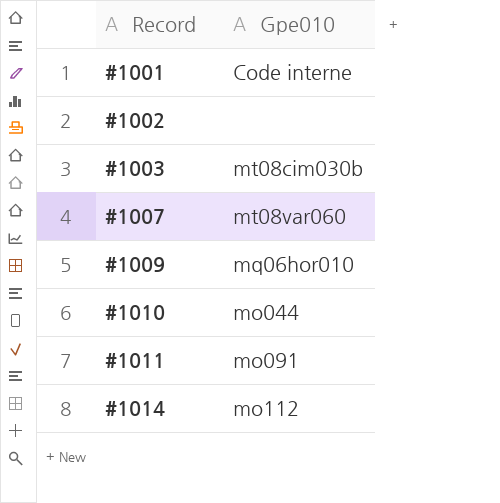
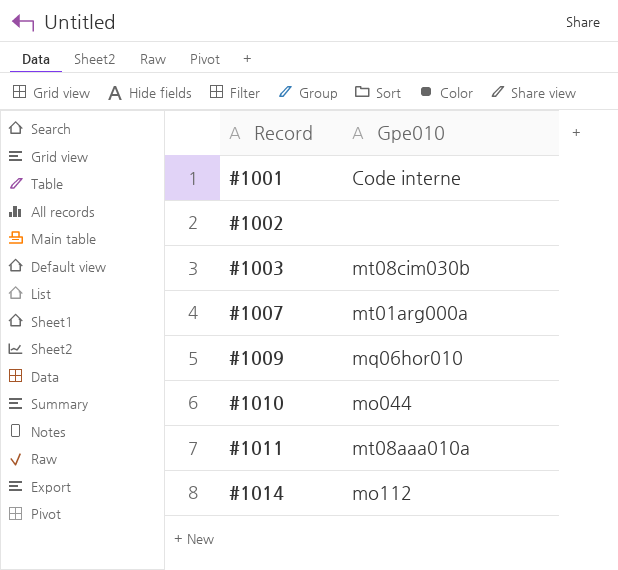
#1007 | Gpe010: mt08var060 -> mt01arg000a
#1011 | Gpe010: mo091 -> mt08aaa010a

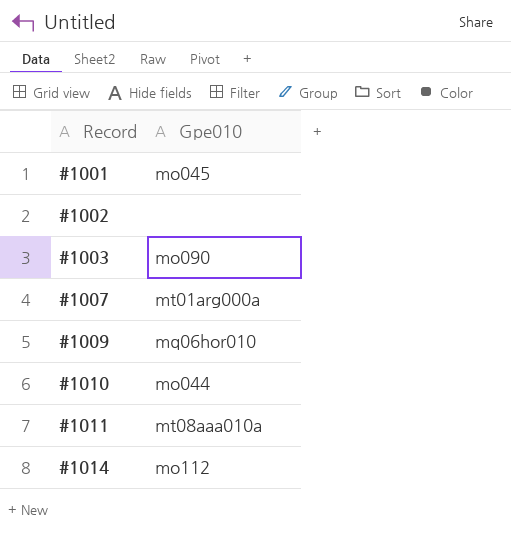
#1001 | Gpe010: Code interne -> mo045
#1003 | Gpe010: mt08cim030b -> mo090

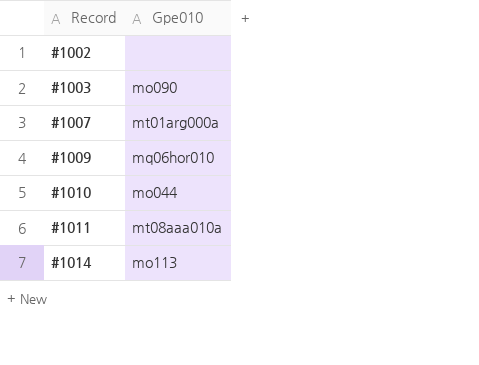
row #1001: mo045 -> none
#1014 | Gpe010: mo112 -> mo113

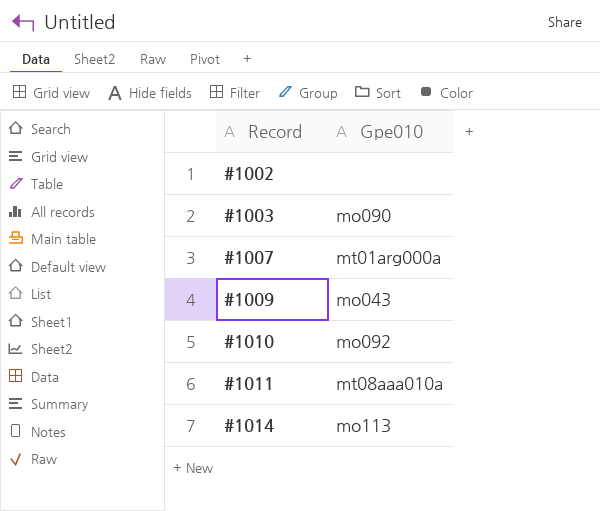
#1009 | Gpe010: mq06hor010 -> mo043
#1010 | Gpe010: mo044 -> mo092

